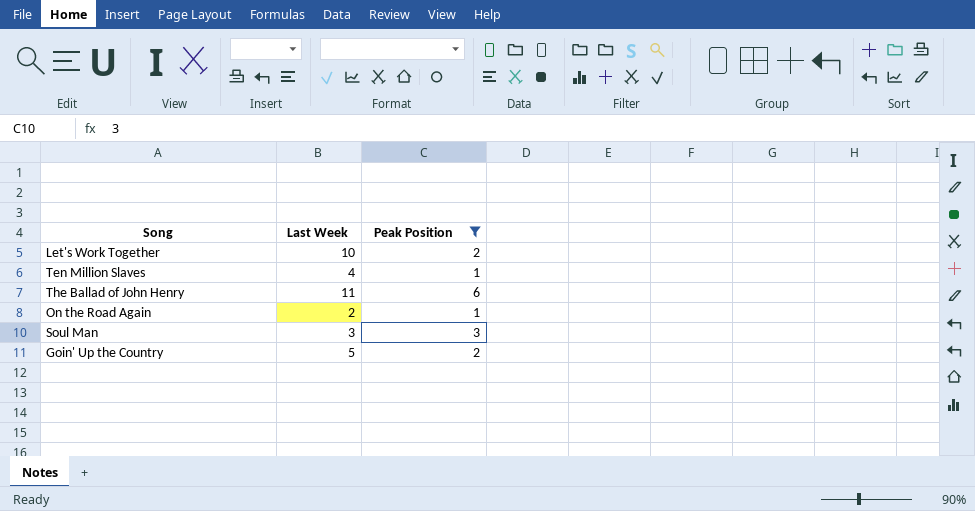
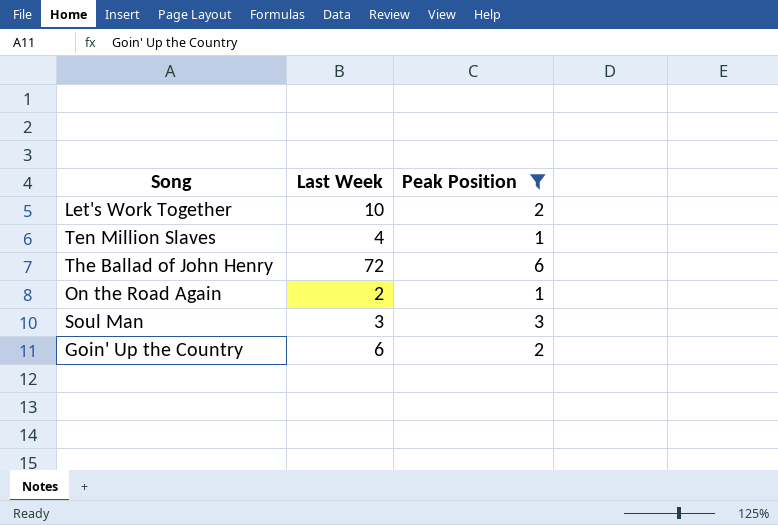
The Ballad of John Henry | Last Week: 11 -> 72
Goin' Up the Country | Last Week: 5 -> 6

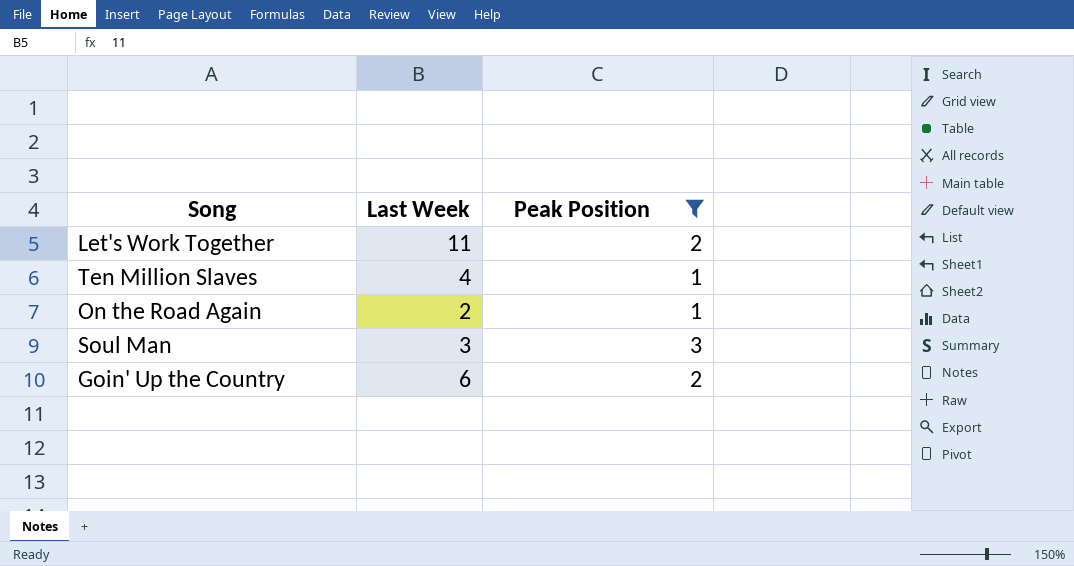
row The Ballad of John Henry: 72 | 6 -> none
Let's Work Together | Last Week: 10 -> 11

